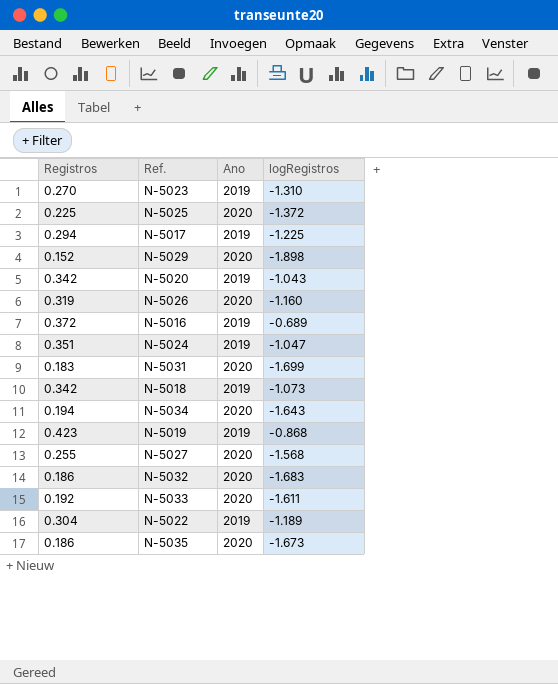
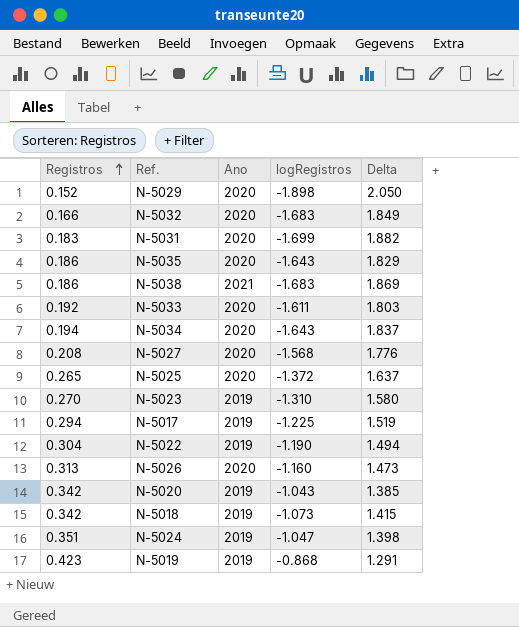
row order: none -> Registros ascending
column Delta | formula: none -> [Registros] - [logRegistros]
row N-5016: 0.372 | 2019 | -0.689 -> none
N-5032 | Registros: 0.186 -> 0.166
N-5035 | logRegistros: -1.673 -> -1.643
row N-5038: none -> 0.186 | 2021 | -1.683 | 1.869
N-5027 | Registros: 0.255 -> 0.208
N-5025 | Registros: 0.225 -> 0.265
N-5022 | logRegistros: -1.189 -> -1.190
N-5026 | Registros: 0.319 -> 0.313

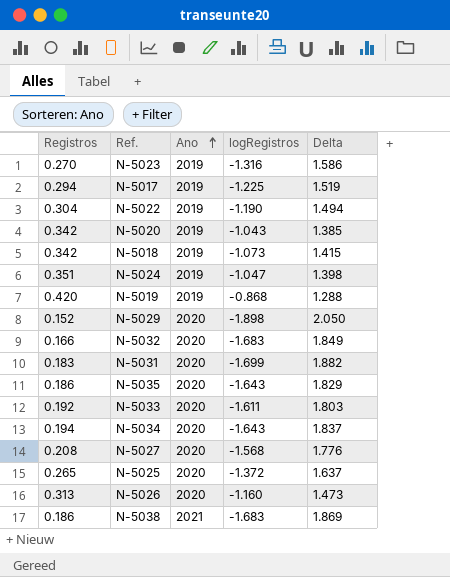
row order: Registros ascending -> Ano ascending
N-5023 | logRegistros: -1.310 -> -1.316
N-5023 | Delta: 1.580 -> 1.586
N-5019 | Registros: 0.423 -> 0.420
N-5019 | Delta: 1.291 -> 1.288

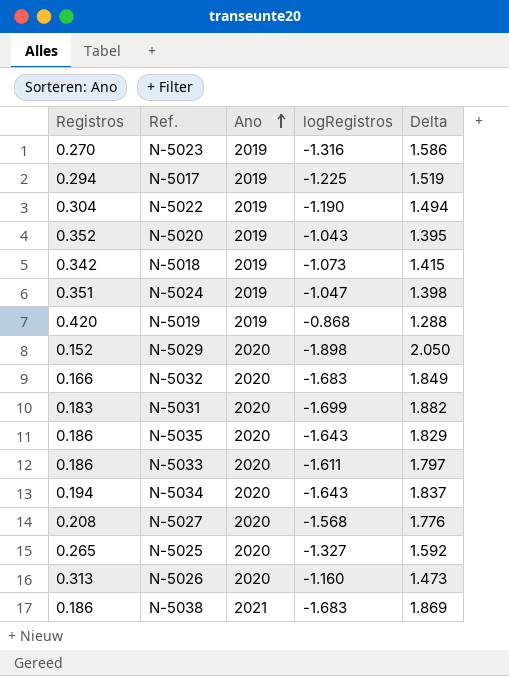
N-5020 | Registros: 0.342 -> 0.352
N-5020 | Delta: 1.385 -> 1.395
N-5033 | Registros: 0.192 -> 0.186
N-5033 | Delta: 1.803 -> 1.797
N-5025 | logRegistros: -1.372 -> -1.327
N-5025 | Delta: 1.637 -> 1.592

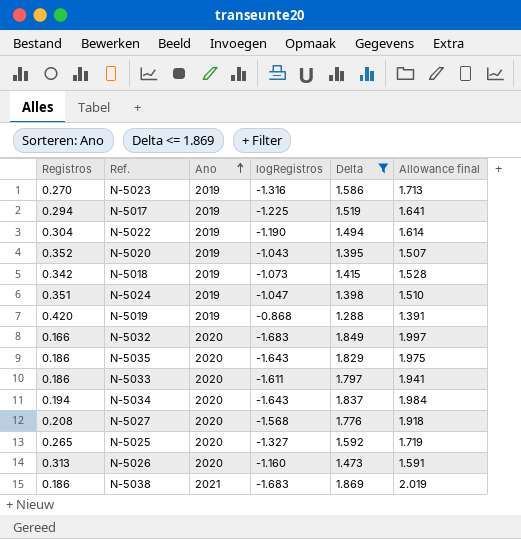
filter: none -> Delta <= 1.869
column Allowance final | formula: none -> [Delta] * 1.08

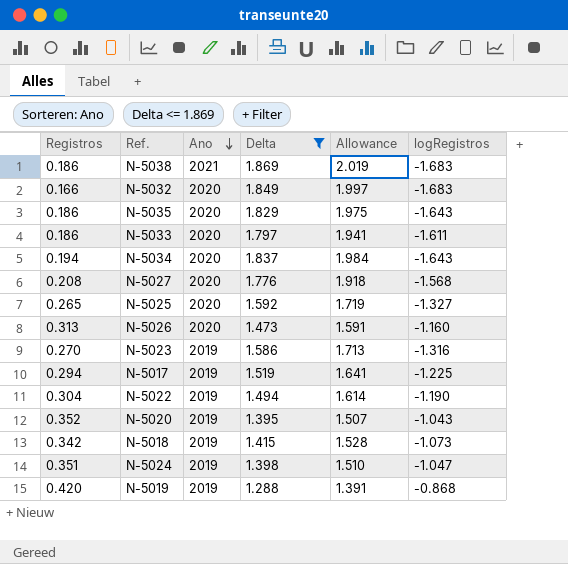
row order: Ano ascending -> Ano descending
column name: Allowance final -> Allowance
column logRegistros | position: 4 -> 6

